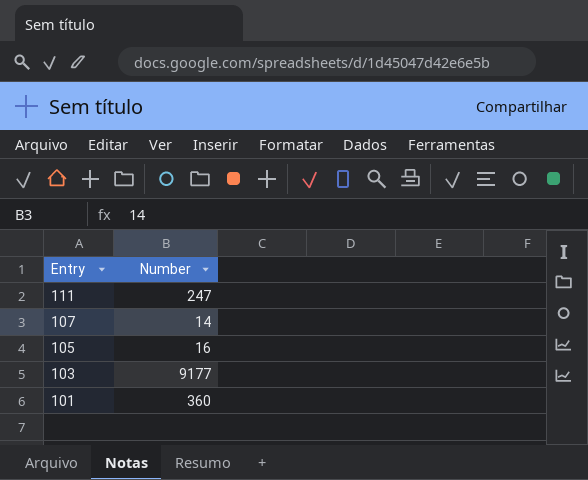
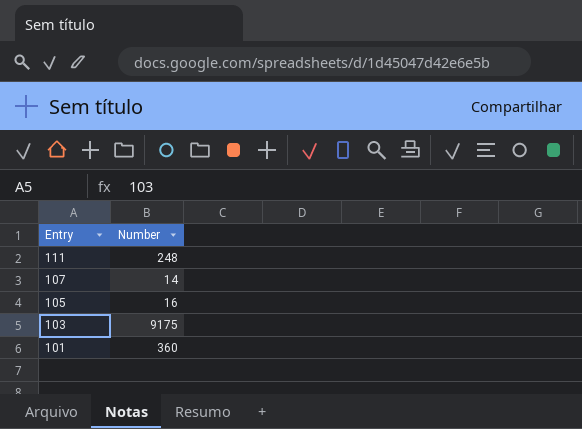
111 | Number: 247 -> 248
103 | Number: 9177 -> 9175

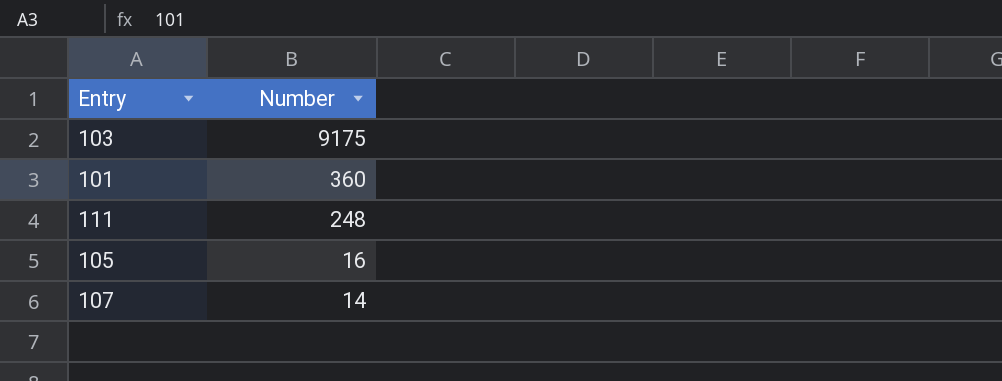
row order: Entry descending -> Number descending

